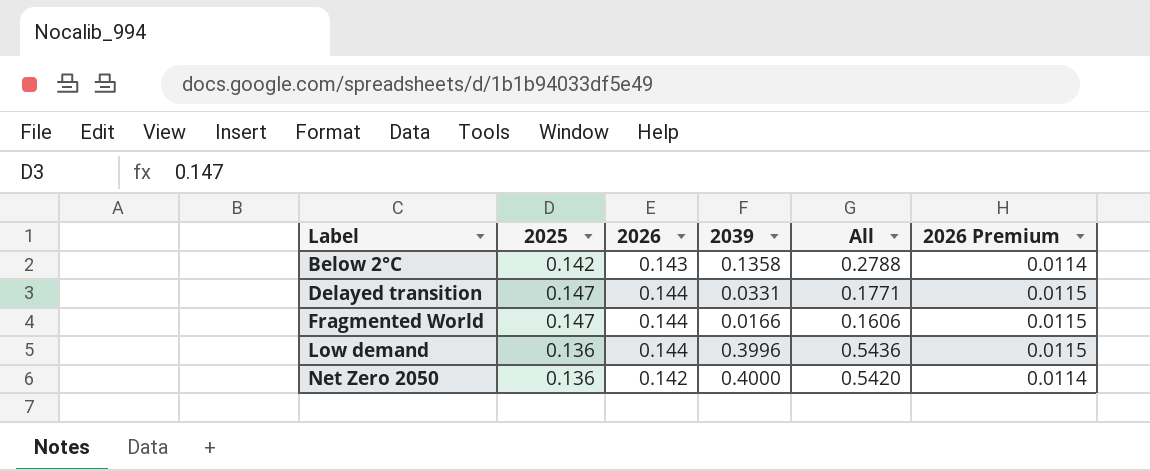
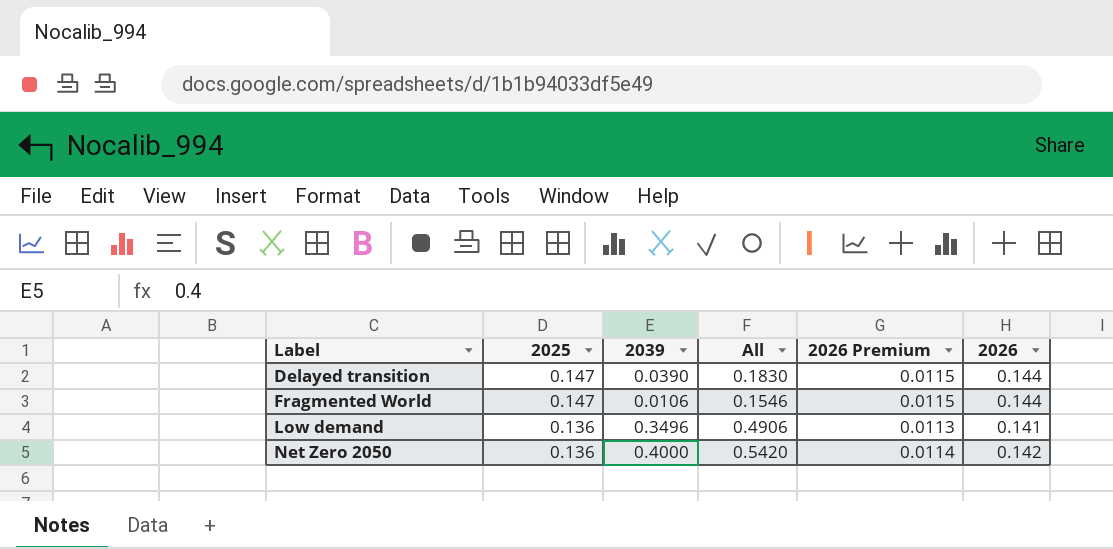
column 2026 | position: 3 -> 6
row Below 2°C: 0.142 | 0.143 | 0.1358 | 0.2788 | 0.0114 -> none
Delayed transition | 2039: 0.0331 -> 0.0390
Delayed transition | All: 0.1771 -> 0.1830
Fragmented World | 2039: 0.0166 -> 0.0106
Fragmented World | All: 0.1606 -> 0.1546
Low demand | 2039: 0.3996 -> 0.3496
Low demand | All: 0.5436 -> 0.4906
Low demand | 2026 Premium: 0.0115 -> 0.0113
Low demand | 2026: 0.144 -> 0.141

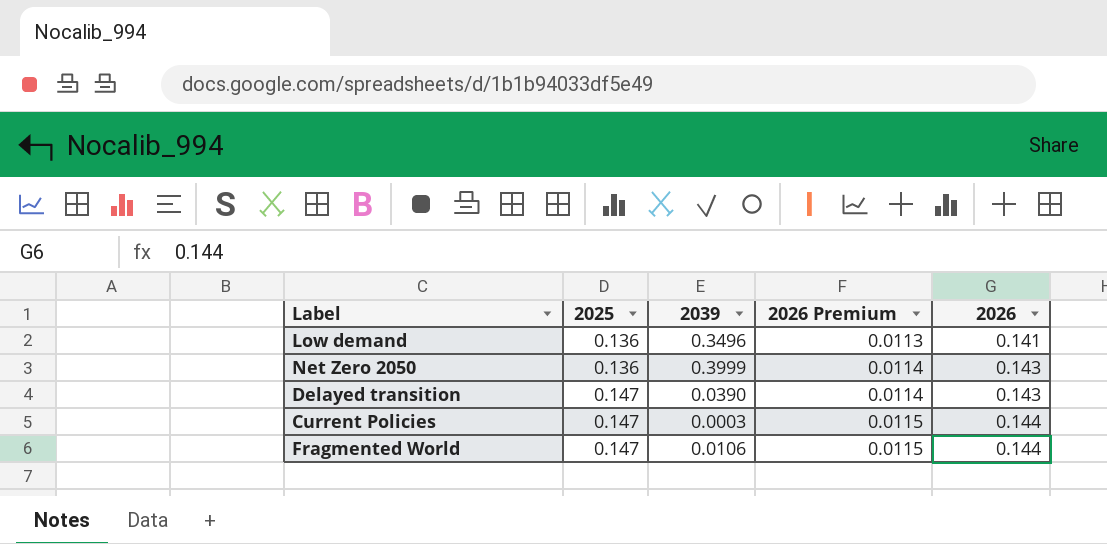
row order: Label ascending -> 2025 ascending
column All | formula: [2039] + [2026] -> none
Net Zero 2050 | 2039: 0.4000 -> 0.3999
Net Zero 2050 | 2026: 0.142 -> 0.143
Delayed transition | 2026 Premium: 0.0115 -> 0.0114
Delayed transition | 2026: 0.144 -> 0.143
row Current Policies: none -> 0.147 | 0.0003 | 0.0115 | 0.144

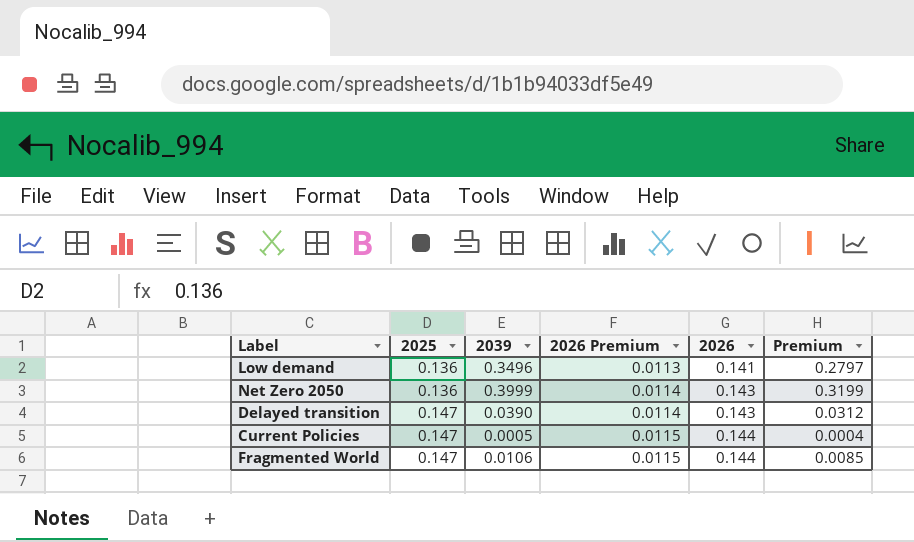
column Premium | formula: none -> [2039] * 0.8
Current Policies | 2039: 0.0003 -> 0.0005

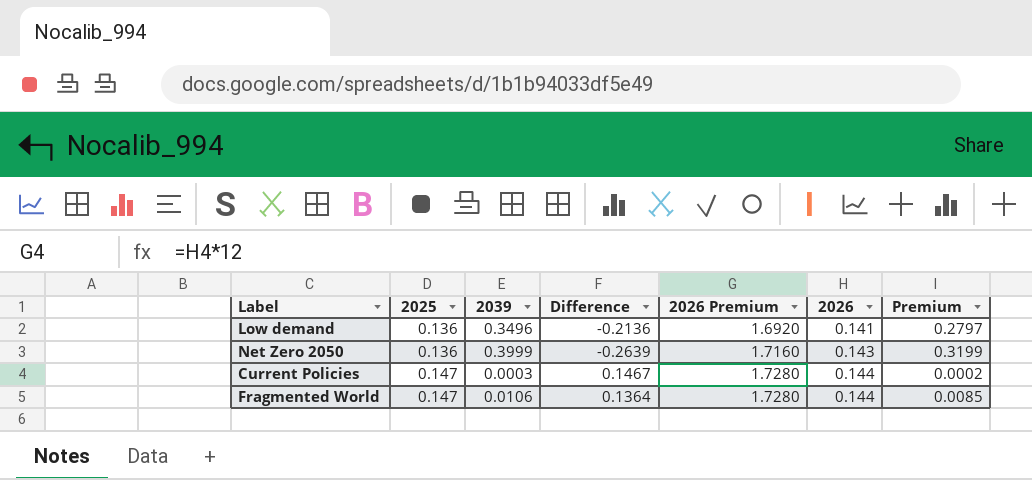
column Difference | formula: none -> [2025] - [2039]
column 2026 Premium | formula: [2026] * 0.08 -> [2026] * 12
row Delayed transition: 0.147 | 0.0390 | 0.0114 | 0.143 | 0.0312 -> none
Current Policies | 2039: 0.0005 -> 0.0003
Current Policies | Premium: 0.0004 -> 0.0002

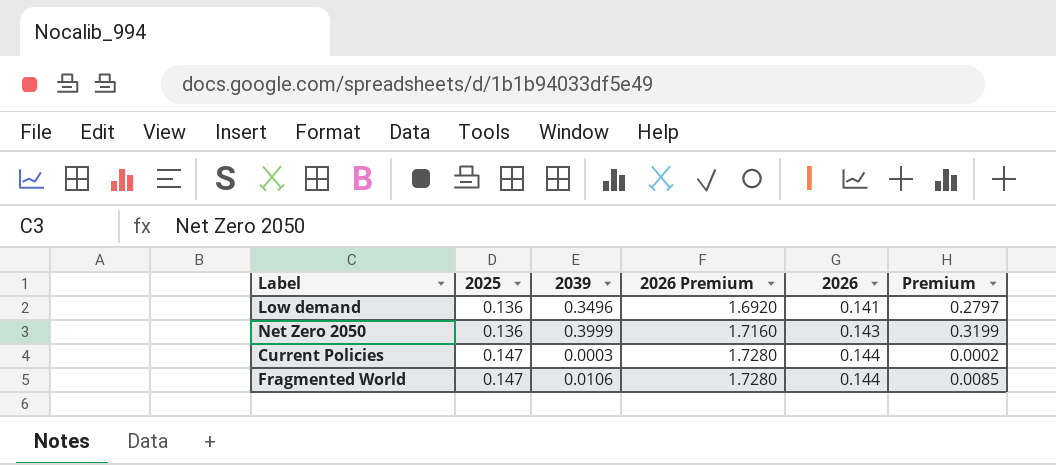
column Difference | formula: [2025] - [2039] -> none

